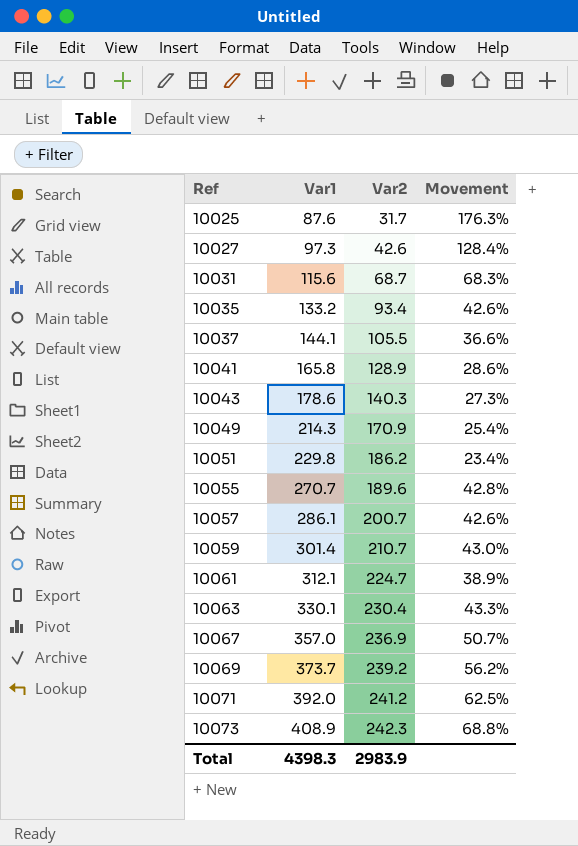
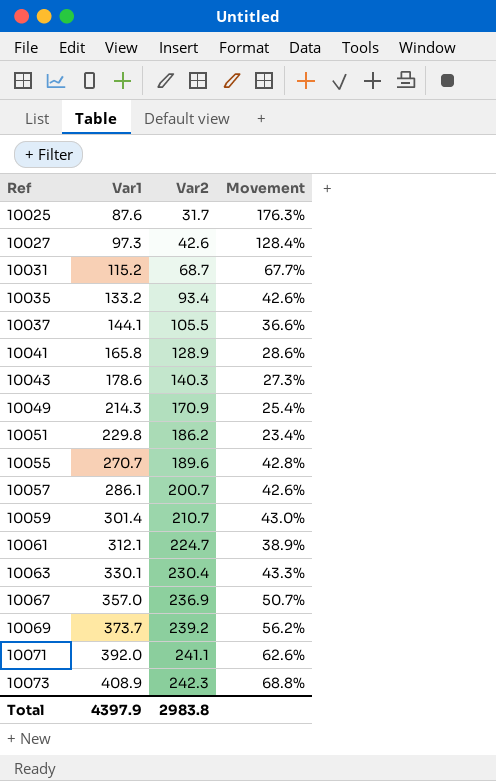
10031 | Var1: 115.6 -> 115.2
10031 | Movement: 68.3% -> 67.7%
10071 | Var2: 241.2 -> 241.1
10071 | Movement: 62.5% -> 62.6%
Total | Var1: 4398.3 -> 4397.9
Total | Var2: 2983.9 -> 2983.8

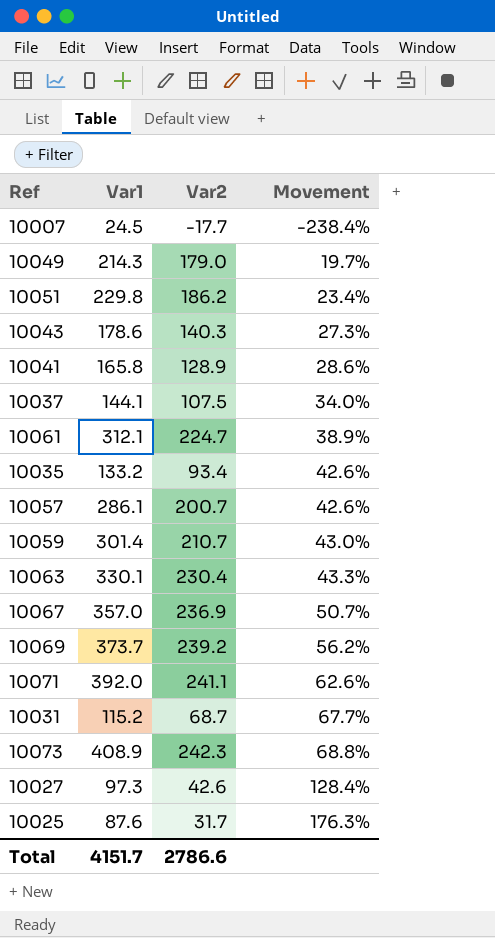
row order: Ref ascending -> Movement ascending
row 10055: 270.7 | 189.6 | 42.8% -> none
row 10007: none -> 24.5 | -17.7 | -238.4%
10049 | Var2: 170.9 -> 179.0
10049 | Movement: 25.4% -> 19.7%
10037 | Var2: 105.5 -> 107.5
10037 | Movement: 36.6% -> 34.0%
Total | Var1: 4397.9 -> 4151.7
Total | Var2: 2983.8 -> 2786.6

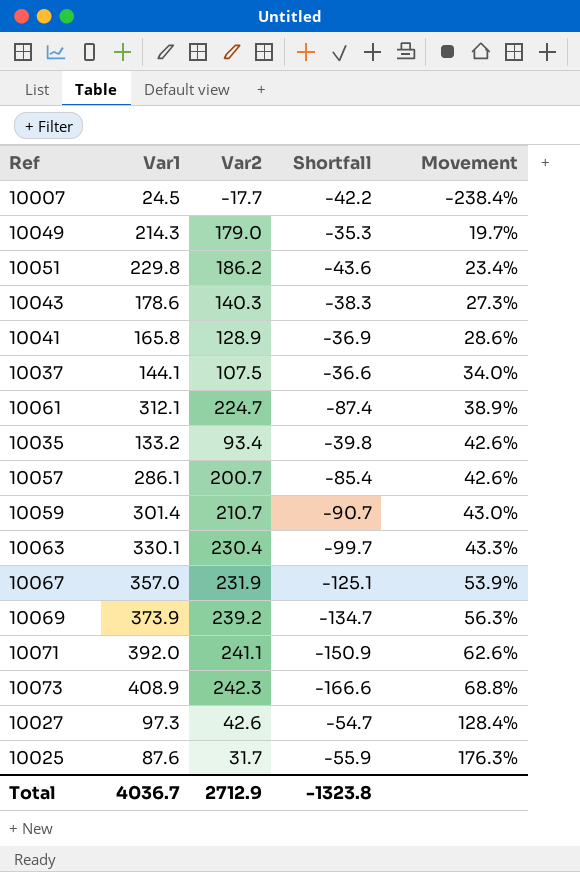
column Shortfall | formula: none -> [Var2] - [Var1]
row 10031: 115.2 | 68.7 | 67.7% -> none
10067 | Var2: 236.9 -> 231.9
10067 | Movement: 50.7% -> 53.9%
10069 | Var1: 373.7 -> 373.9
10069 | Movement: 56.2% -> 56.3%
Total | Var1: 4151.7 -> 4036.7
Total | Var2: 2786.6 -> 2712.9

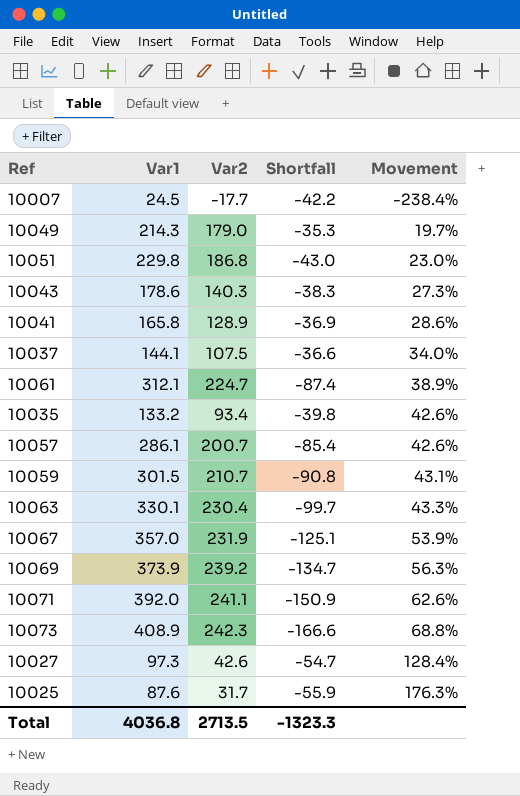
10051 | Var2: 186.2 -> 186.8
10051 | Shortfall: -43.6 -> -43.0
10051 | Movement: 23.4% -> 23.0%
10059 | Var1: 301.4 -> 301.5
10059 | Shortfall: -90.7 -> -90.8
10059 | Movement: 43.0% -> 43.1%
Total | Var1: 4036.7 -> 4036.8
Total | Var2: 2712.9 -> 2713.5
Total | Shortfall: -1323.8 -> -1323.3

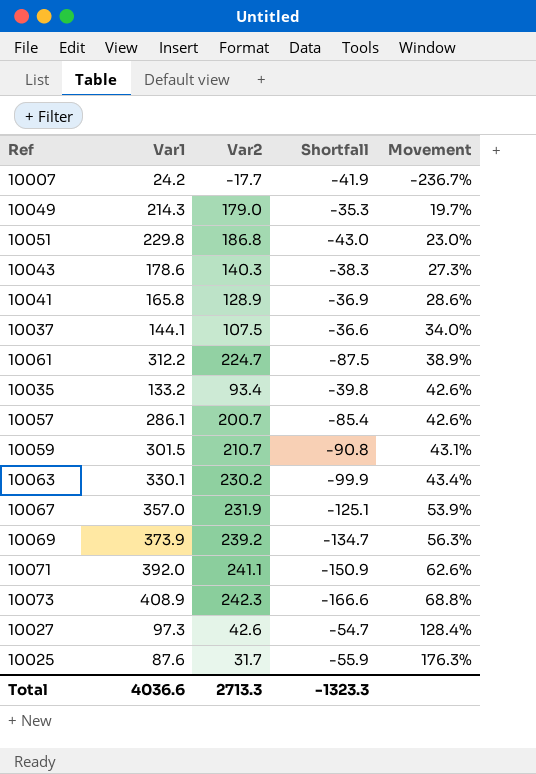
10007 | Var1: 24.5 -> 24.2
10007 | Shortfall: -42.2 -> -41.9
10007 | Movement: -238.4% -> -236.7%
10061 | Var1: 312.1 -> 312.2
10061 | Shortfall: -87.4 -> -87.5
10063 | Var2: 230.4 -> 230.2
10063 | Shortfall: -99.7 -> -99.9
10063 | Movement: 43.3% -> 43.4%
Total | Var1: 4036.8 -> 4036.6
Total | Var2: 2713.5 -> 2713.3

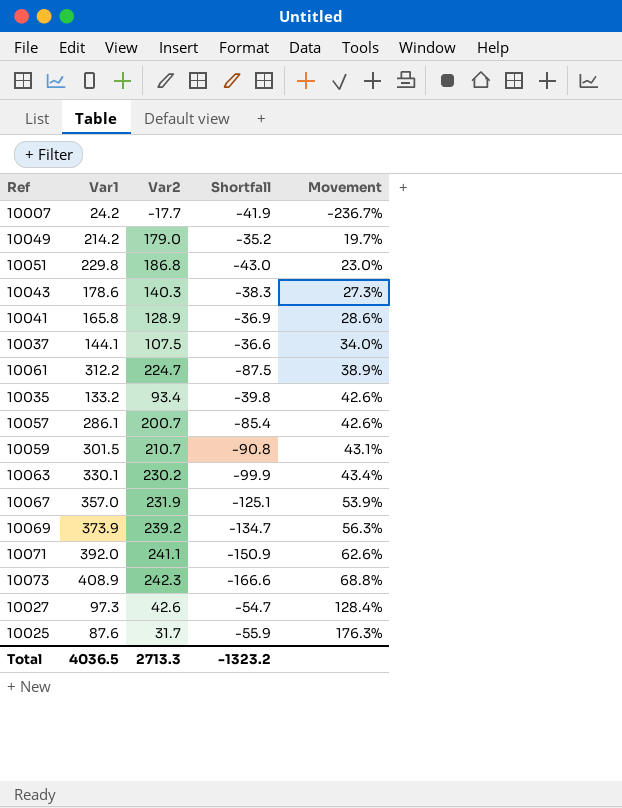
10049 | Var1: 214.3 -> 214.2
10049 | Shortfall: -35.3 -> -35.2
Total | Var1: 4036.6 -> 4036.5
Total | Shortfall: -1323.3 -> -1323.2

